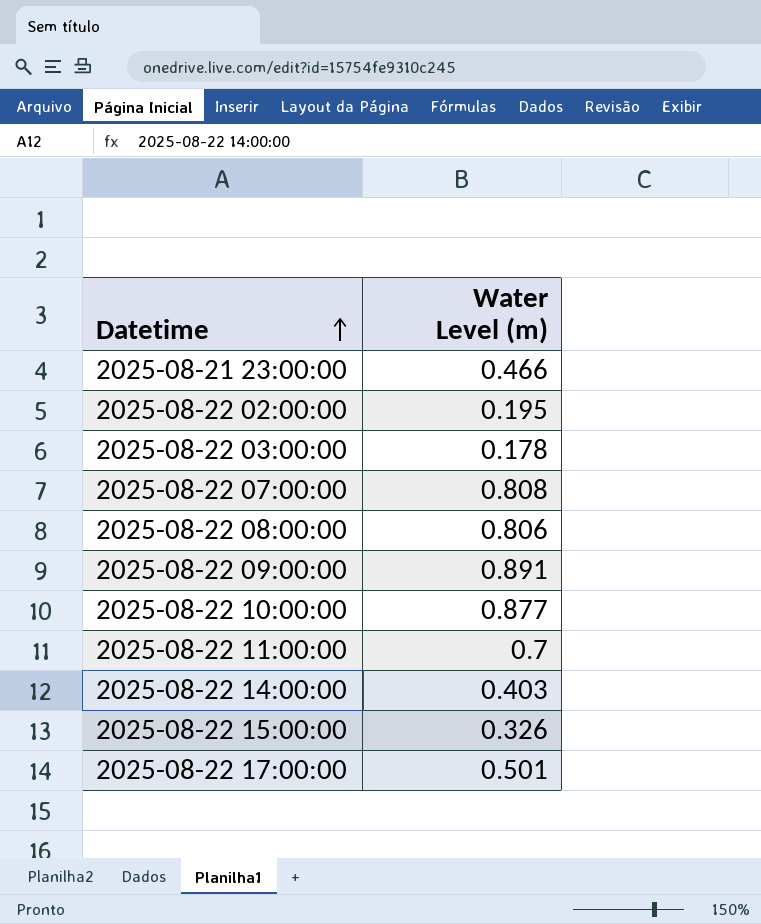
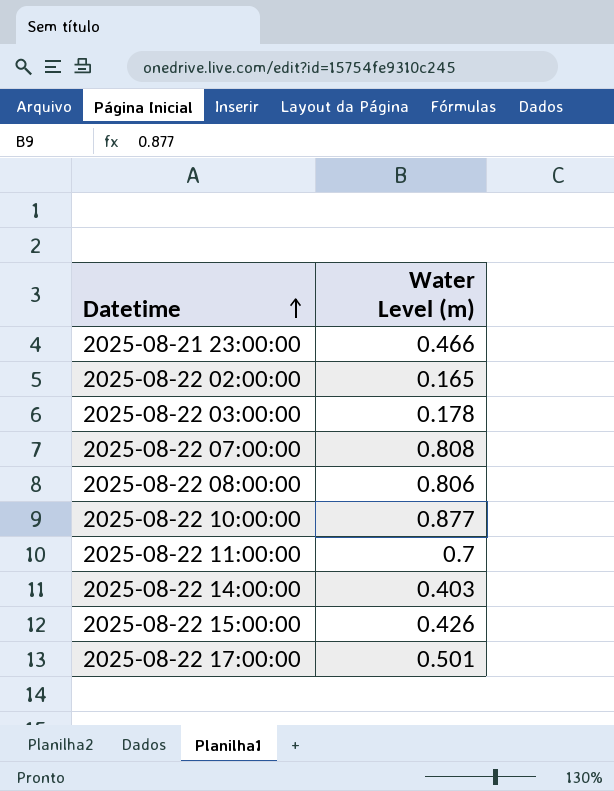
row 2025-08-22 09:00:00: 0.891 -> none
2025-08-22 02:00:00 | Water Level (m): 0.195 -> 0.165
2025-08-22 15:00:00 | Water Level (m): 0.326 -> 0.426

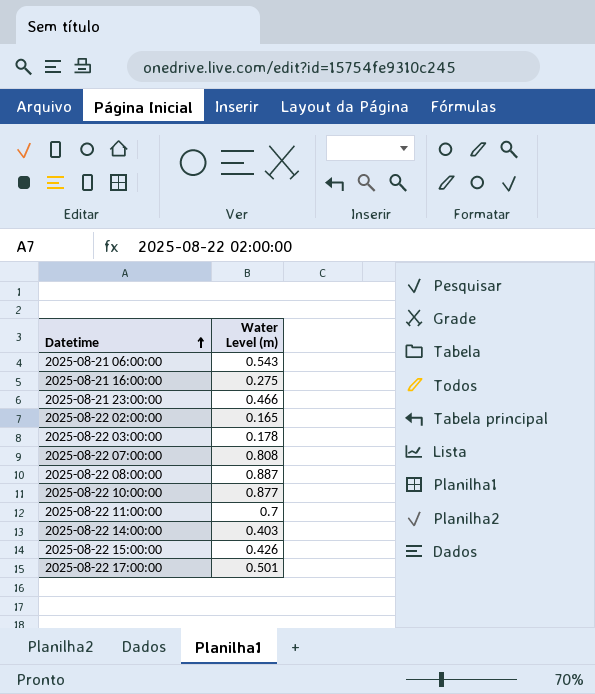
row 2025-08-21 06:00:00: none -> 0.543
row 2025-08-21 16:00:00: none -> 0.275
2025-08-22 08:00:00 | Water Level (m): 0.806 -> 0.887

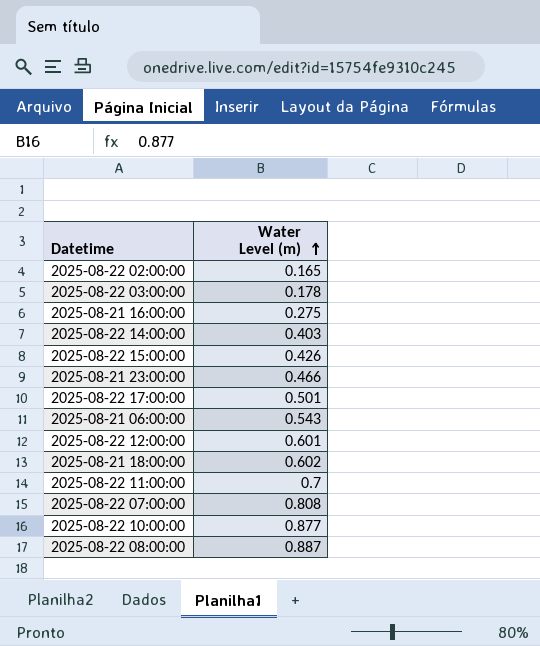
row order: Datetime ascending -> Water Level (m) ascending
row 2025-08-22 12:00:00: none -> 0.601
row 2025-08-21 18:00:00: none -> 0.602

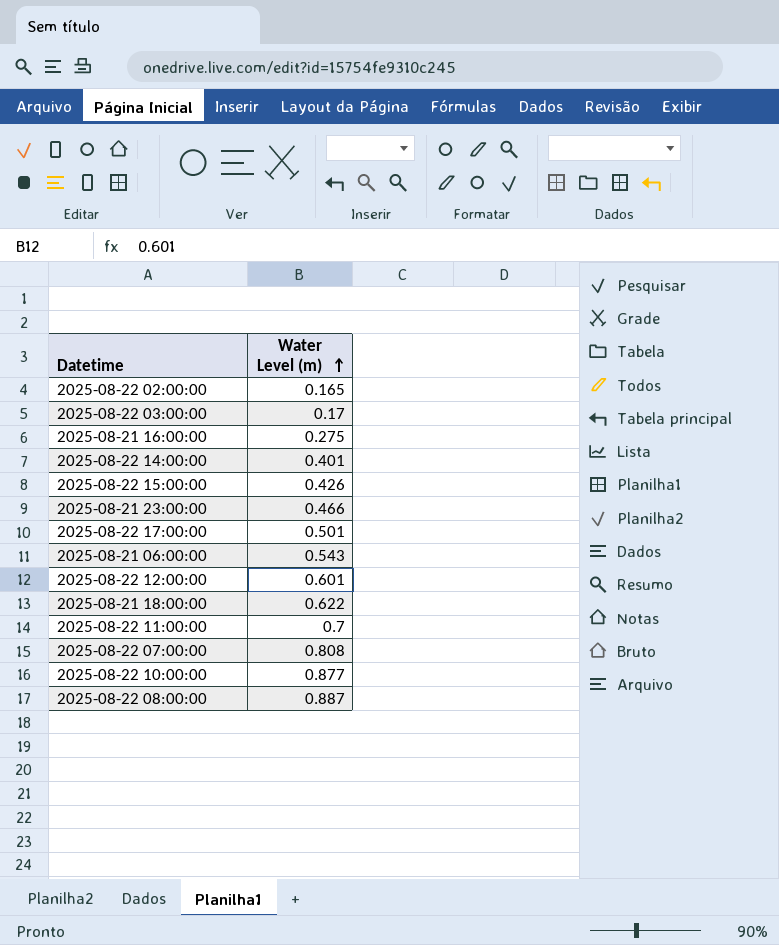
2025-08-22 03:00:00 | Water Level (m): 0.178 -> 0.17
2025-08-22 14:00:00 | Water Level (m): 0.403 -> 0.401
2025-08-21 18:00:00 | Water Level (m): 0.602 -> 0.622

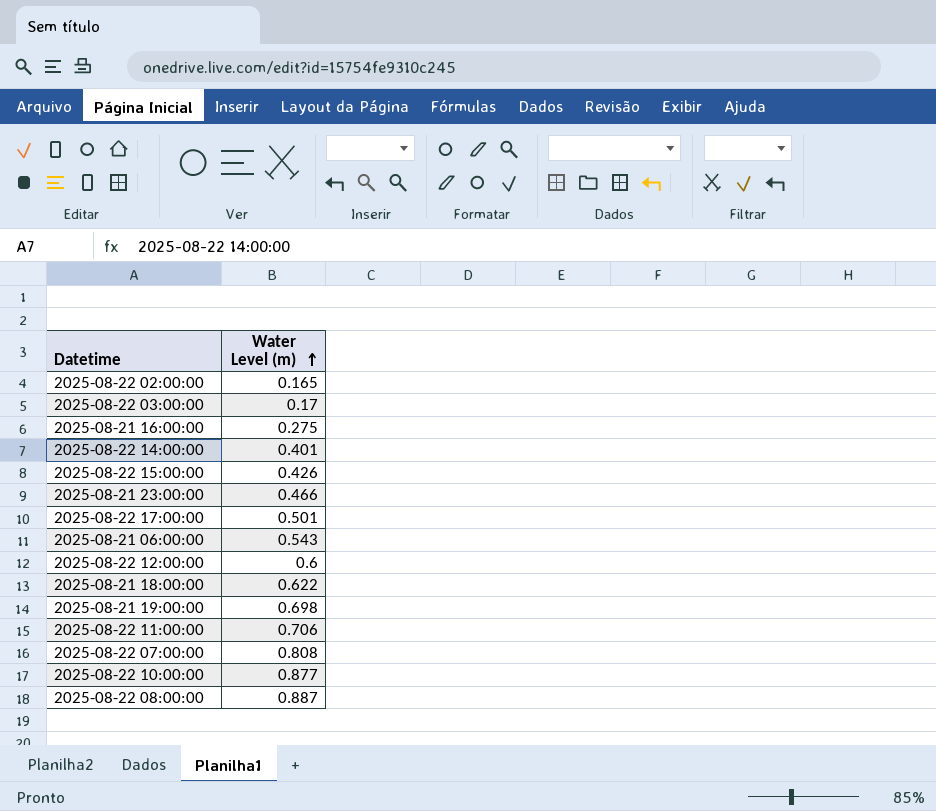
2025-08-22 12:00:00 | Water Level (m): 0.601 -> 0.6
row 2025-08-21 19:00:00: none -> 0.698
2025-08-22 11:00:00 | Water Level (m): 0.7 -> 0.706

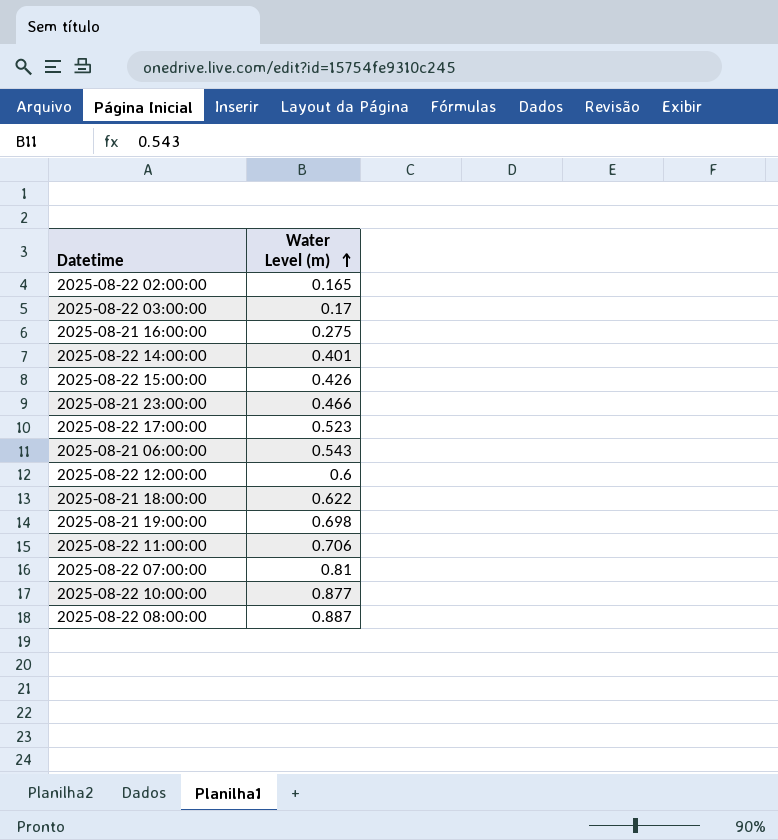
2025-08-22 17:00:00 | Water Level (m): 0.501 -> 0.523
2025-08-22 07:00:00 | Water Level (m): 0.808 -> 0.81

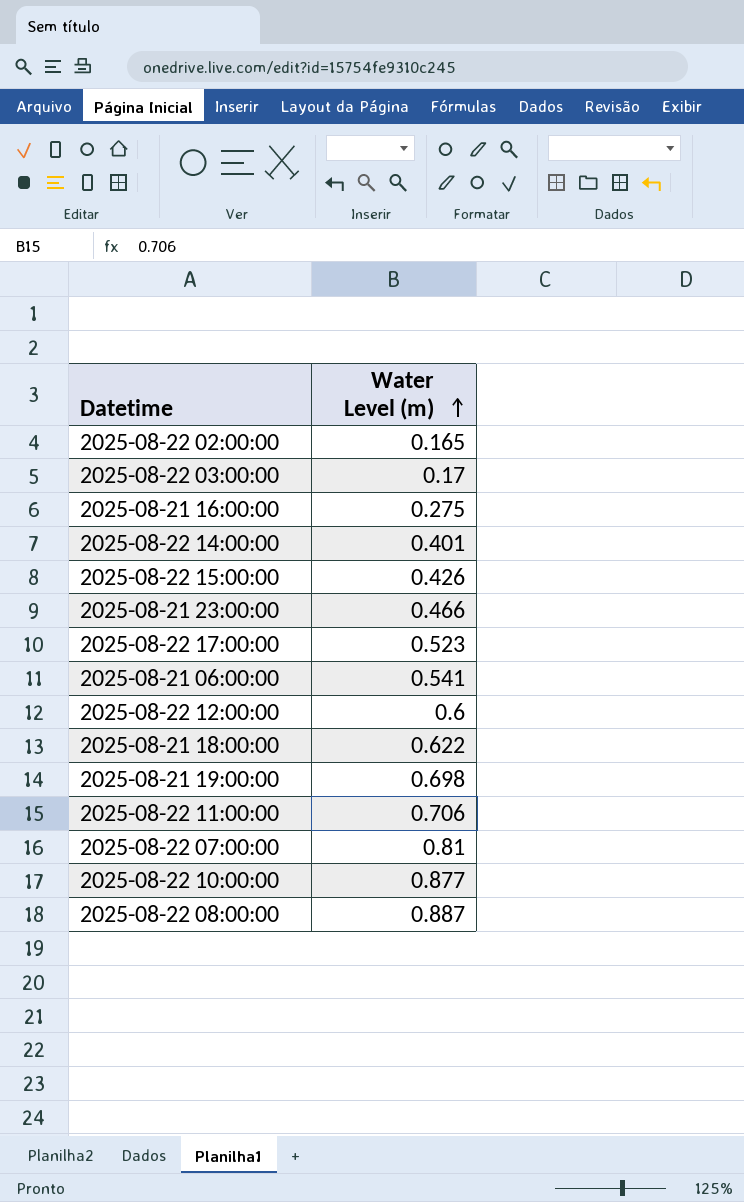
2025-08-21 06:00:00 | Water Level (m): 0.543 -> 0.541

